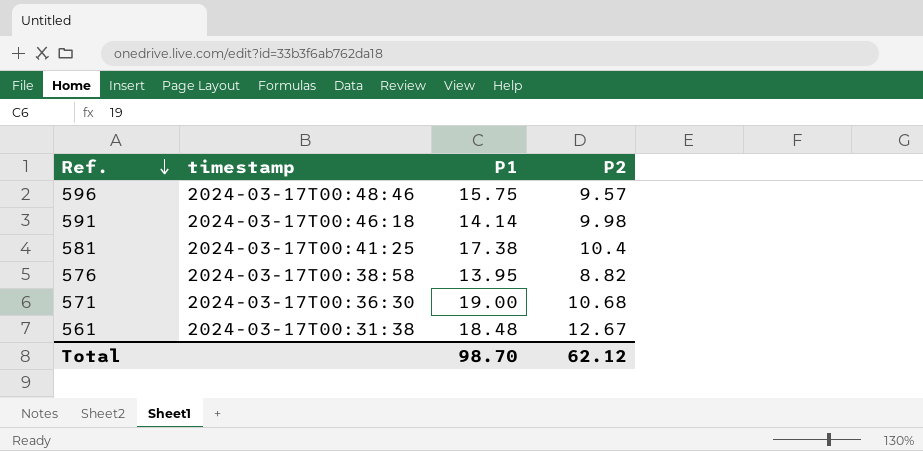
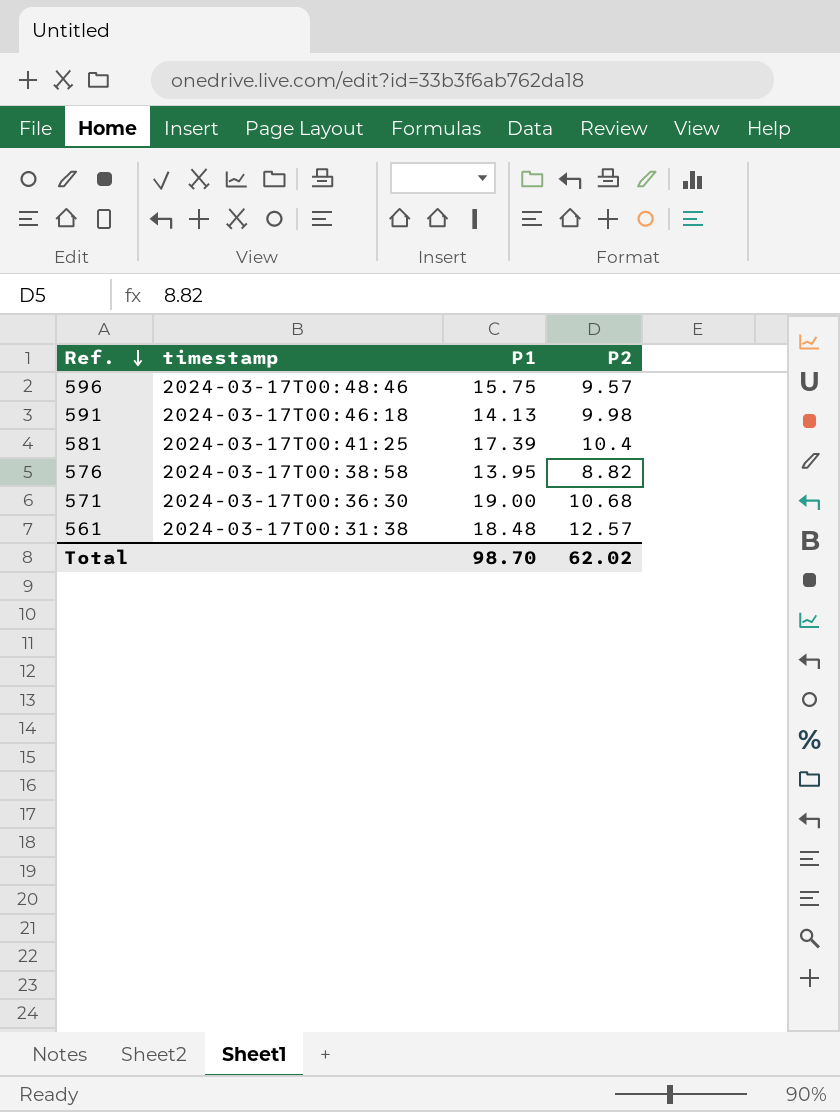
591 | P1: 14.14 -> 14.13
581 | P1: 17.38 -> 17.39
561 | P2: 12.67 -> 12.57
Total | P2: 62.12 -> 62.02

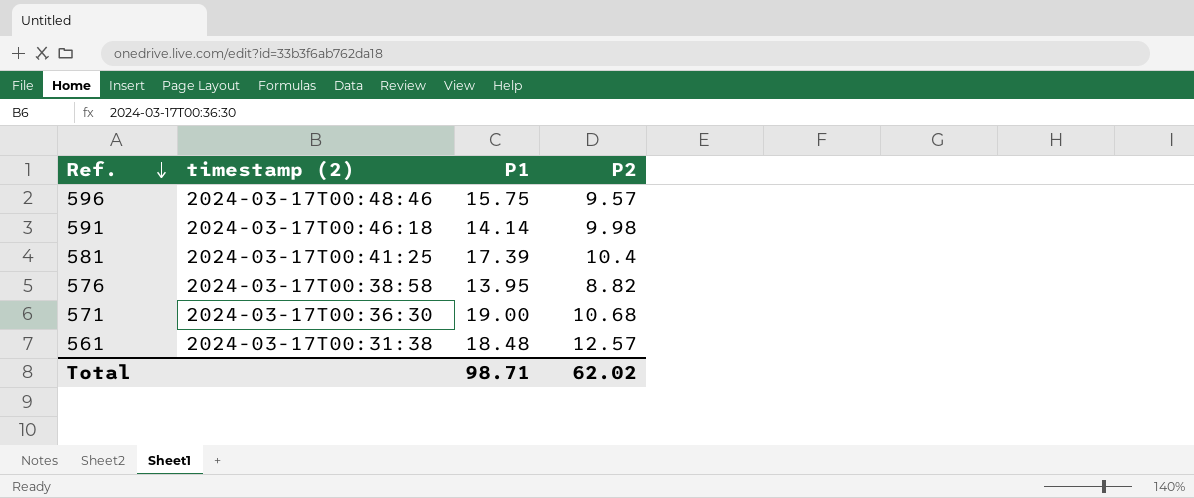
column name: timestamp -> timestamp (2)
591 | P1: 14.13 -> 14.14
Total | P1: 98.70 -> 98.71

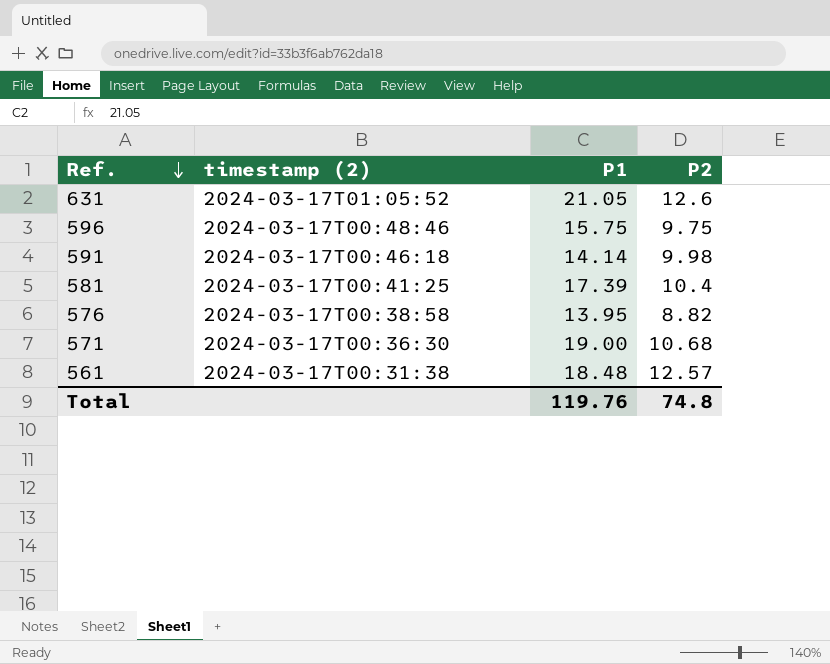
row 631: none -> 2024-03-17T01:05:52 | 21.05 | 12.6
596 | P2: 9.57 -> 9.75
Total | P1: 98.71 -> 119.76
Total | P2: 62.02 -> 74.8

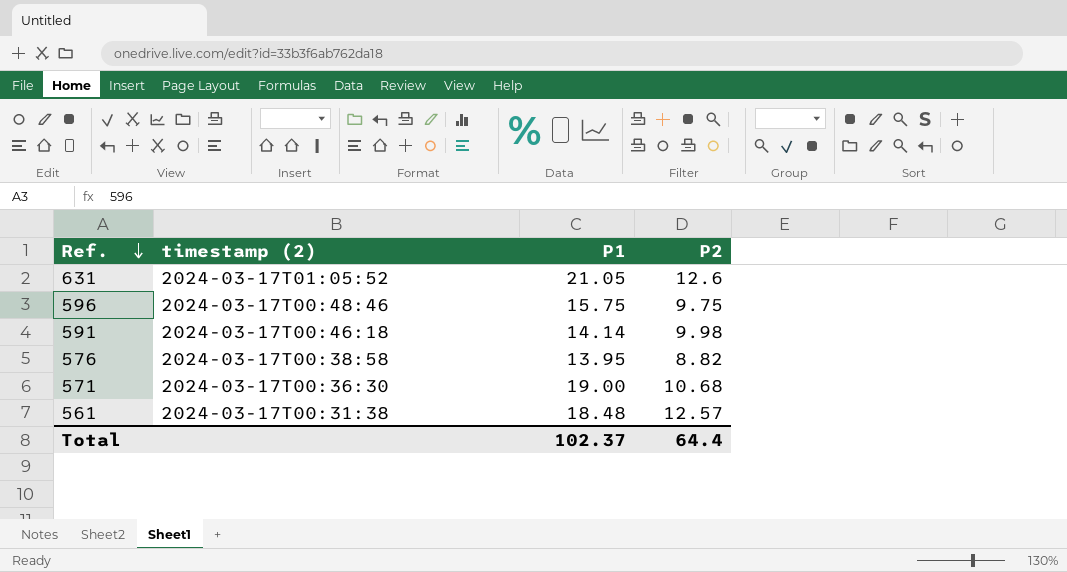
row 581: 2024-03-17T00:41:25 | 17.39 | 10.4 -> none
Total | P1: 119.76 -> 102.37
Total | P2: 74.8 -> 64.4

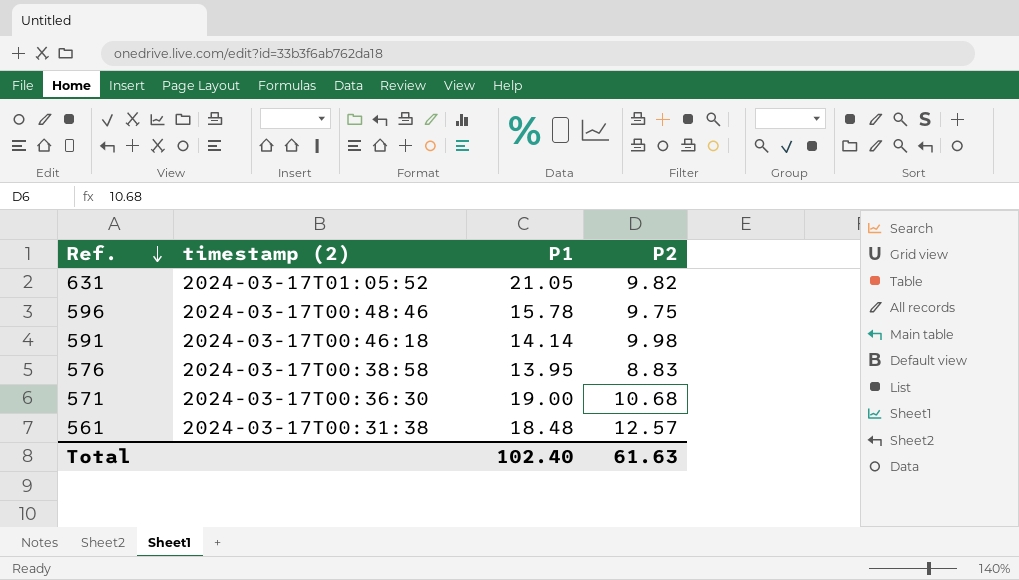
631 | P2: 12.6 -> 9.82
596 | P1: 15.75 -> 15.78
576 | P2: 8.82 -> 8.83
Total | P1: 102.37 -> 102.40
Total | P2: 64.4 -> 61.63

